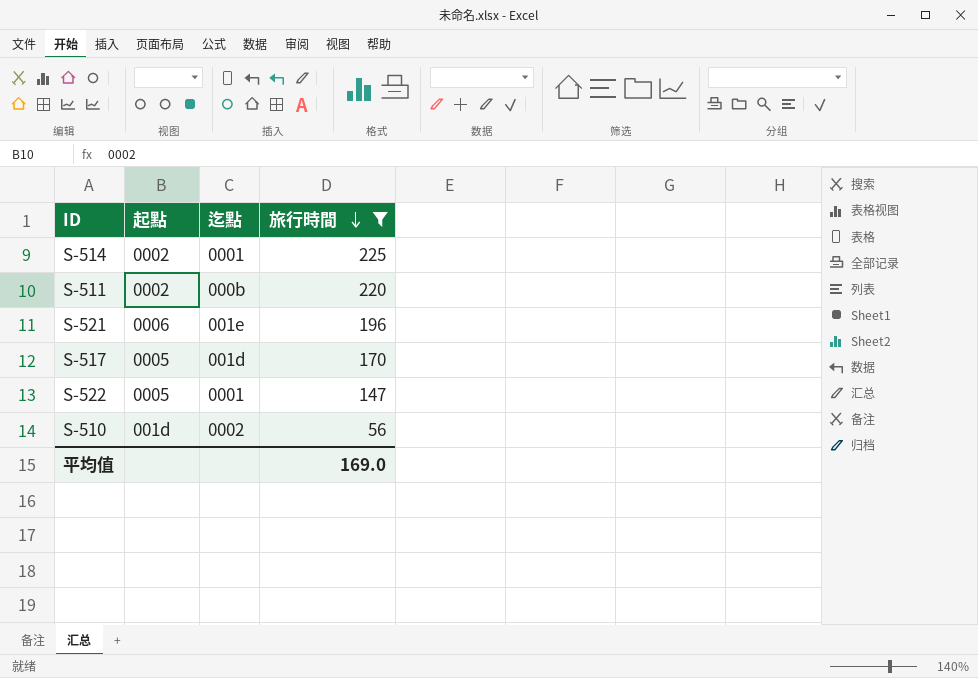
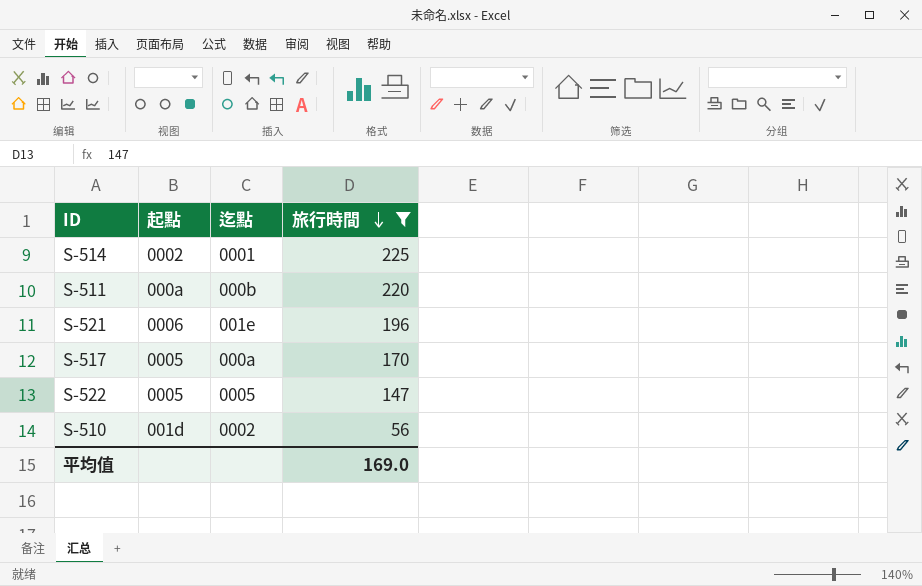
S-511 | 起點: 0002 -> 000a
S-517 | 迄點: 001d -> 000a
S-522 | 迄點: 0001 -> 0005

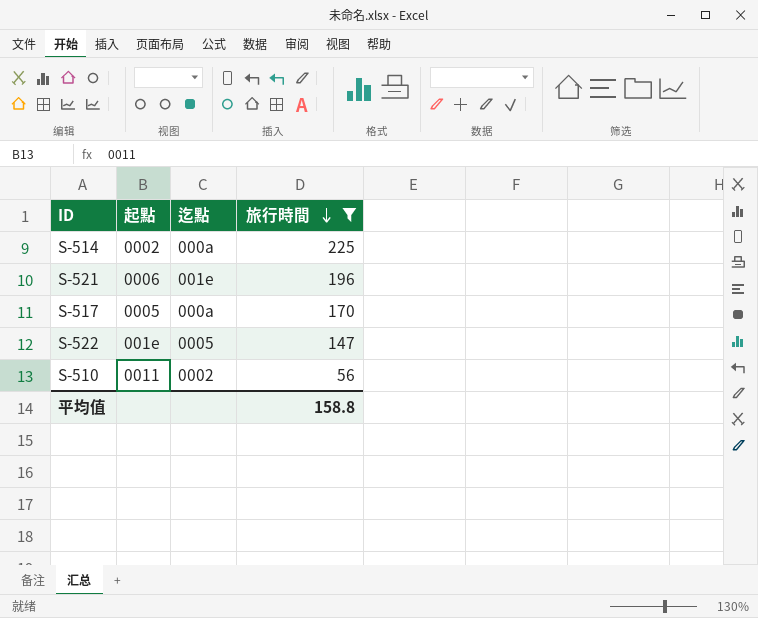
row S-511: 000a | 000b | 220 -> none
S-514 | 迄點: 0001 -> 000a
S-522 | 起點: 0005 -> 001e
S-510 | 起點: 001d -> 0011
平均值 | 旅行時間: 169.0 -> 158.8

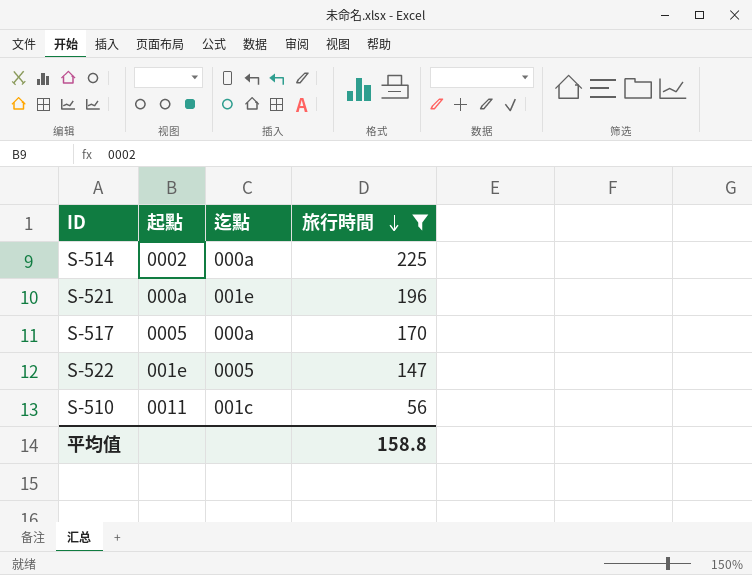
S-521 | 起點: 0006 -> 000a
S-510 | 迄點: 0002 -> 001c

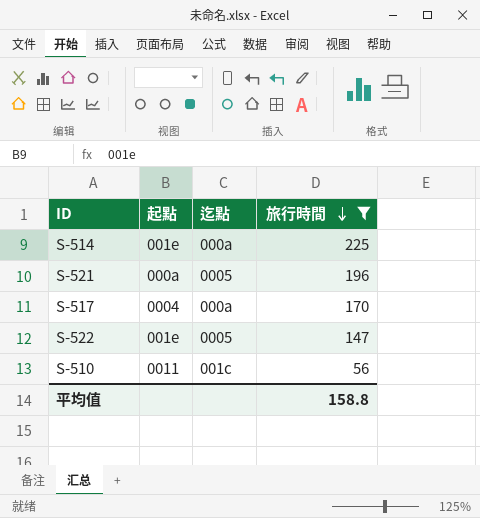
S-514 | 起點: 0002 -> 001e
S-521 | 迄點: 001e -> 0005
S-517 | 起點: 0005 -> 0004

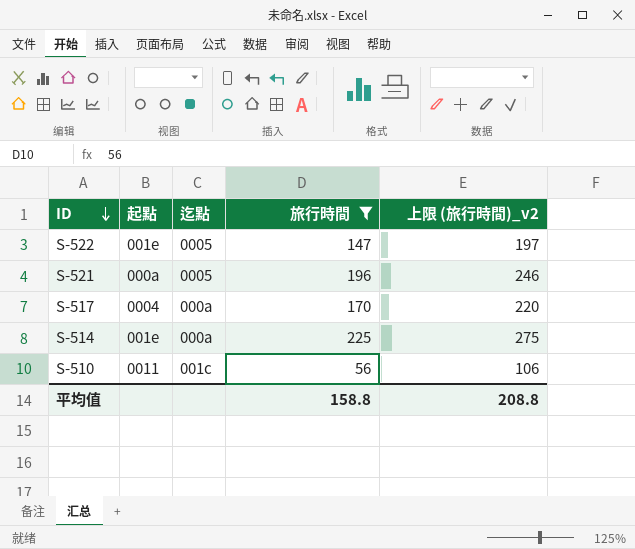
row order: 旅行時間 descending -> ID descending
column 上限 (旅行時間)_v2 | formula: none -> [旅行時間] + 50

